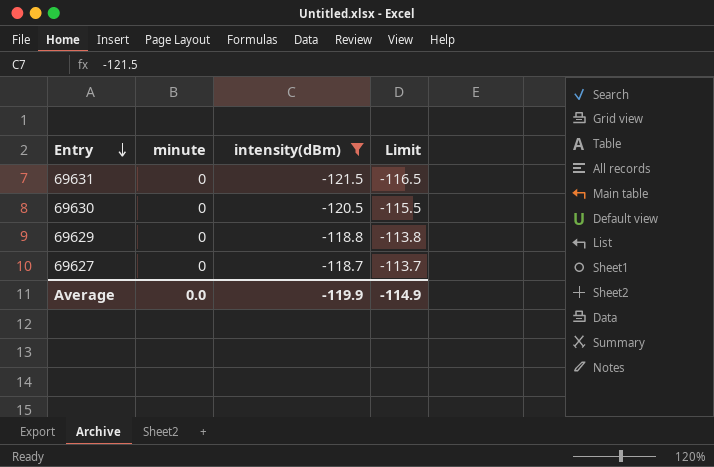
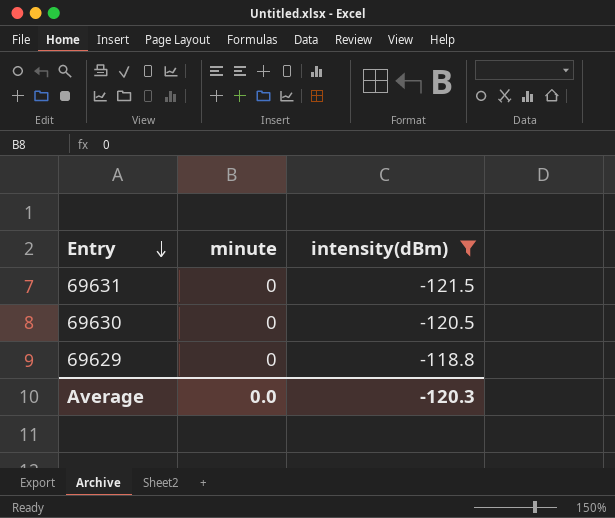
column Limit | formula: [intensity(dBm)] + 5 -> none
row 69627: 0 | -118.7 | -113.7 -> none
Average | intensity(dBm): -119.9 -> -120.3

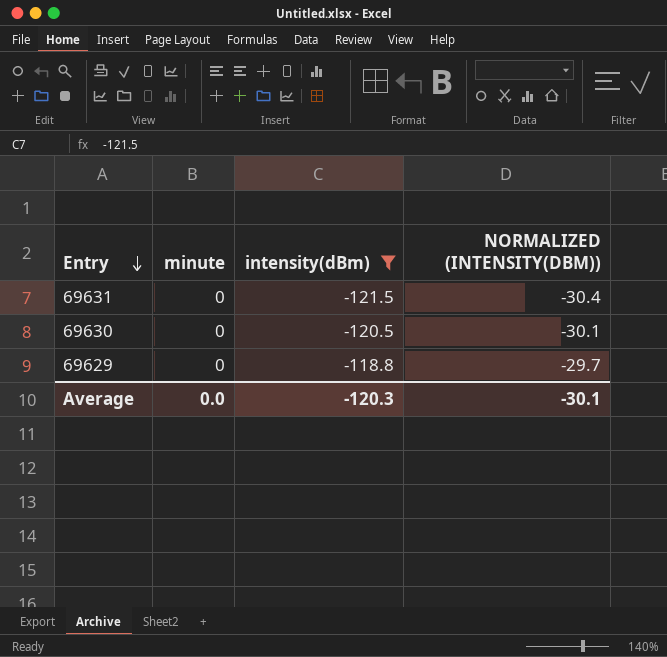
column NORMALIZED (INTENSITY(DBM)) | formula: none -> [intensity(dBm)] * 0.25

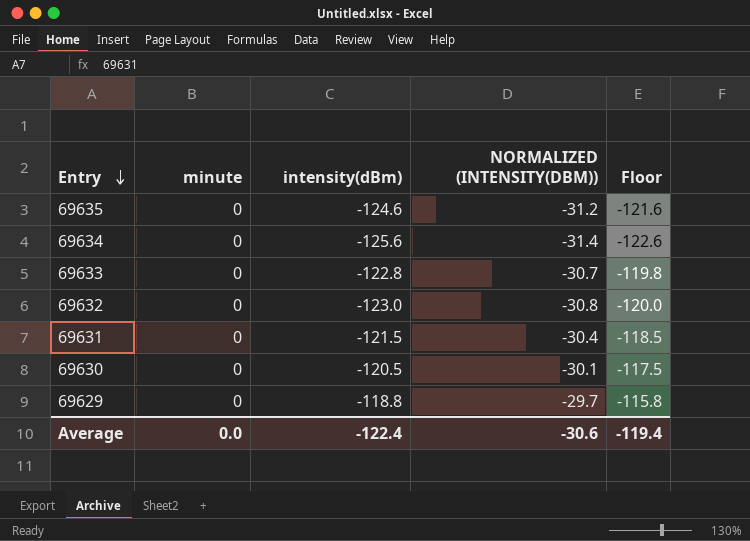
filter: intensity(dBm) >= -121.5 -> none
column Floor | formula: none -> [intensity(dBm)] + 3
Average | intensity(dBm): -120.3 -> -122.4
Average | NORMALIZED (INTENSITY(DBM)): -30.1 -> -30.6

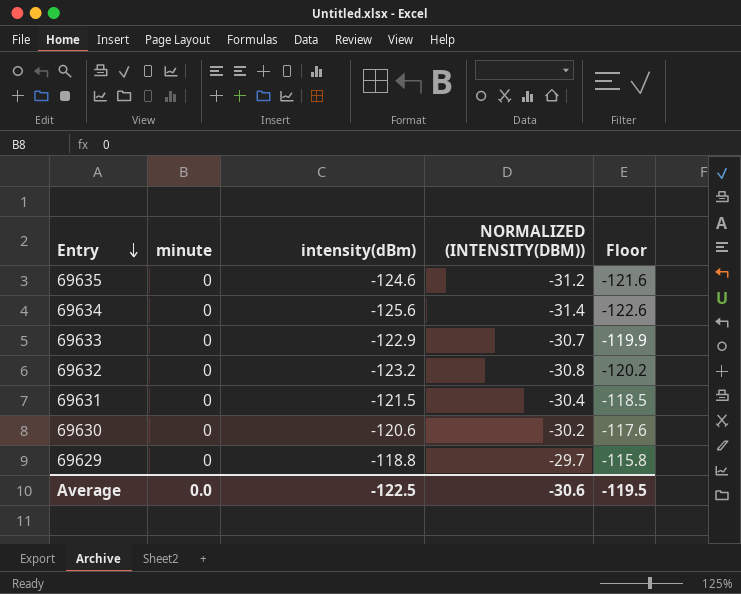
69633 | intensity(dBm): -122.8 -> -122.9
69633 | Floor: -119.8 -> -119.9
69632 | intensity(dBm): -123.0 -> -123.2
69632 | Floor: -120.0 -> -120.2
69630 | intensity(dBm): -120.5 -> -120.6
69630 | NORMALIZED (INTENSITY(DBM)): -30.1 -> -30.2
69630 | Floor: -117.5 -> -117.6
Average | intensity(dBm): -122.4 -> -122.5
Average | Floor: -119.4 -> -119.5

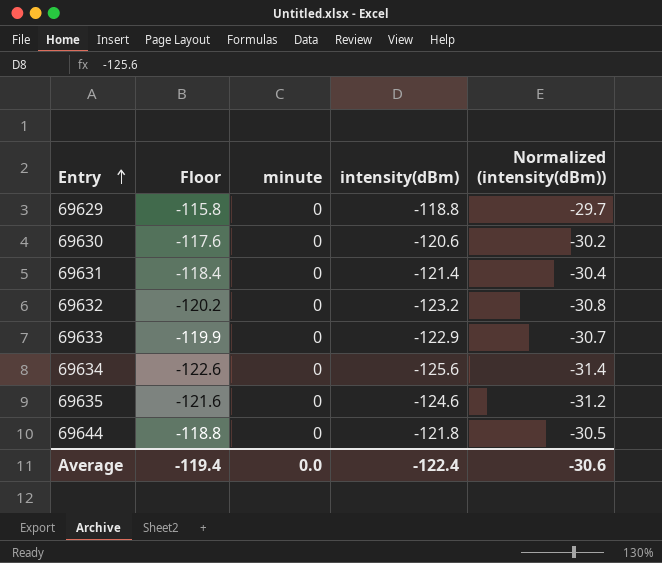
row order: Entry descending -> Entry ascending
column Floor | position: 5 -> 2
column name: NORMALIZED (INTENSITY(DBM)) -> Normalized (intensity(dBm))
69631 | Floor: -118.5 -> -118.4
69631 | intensity(dBm): -121.5 -> -121.4
row 69644: none -> -118.8 | 0 | -121.8 | -30.5
Average | Floor: -119.5 -> -119.4
Average | intensity(dBm): -122.5 -> -122.4

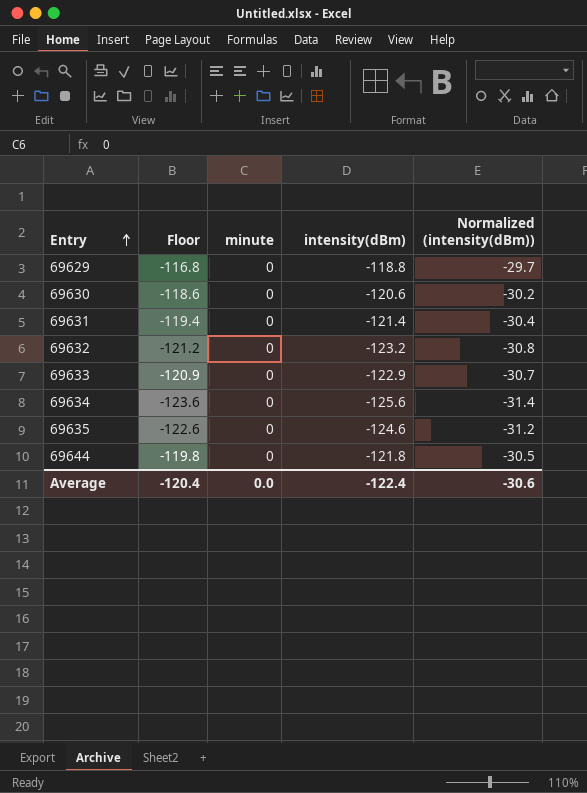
column Floor | formula: [intensity(dBm)] + 3 -> [intensity(dBm)] + 2
Average | Floor: -119.4 -> -120.4

